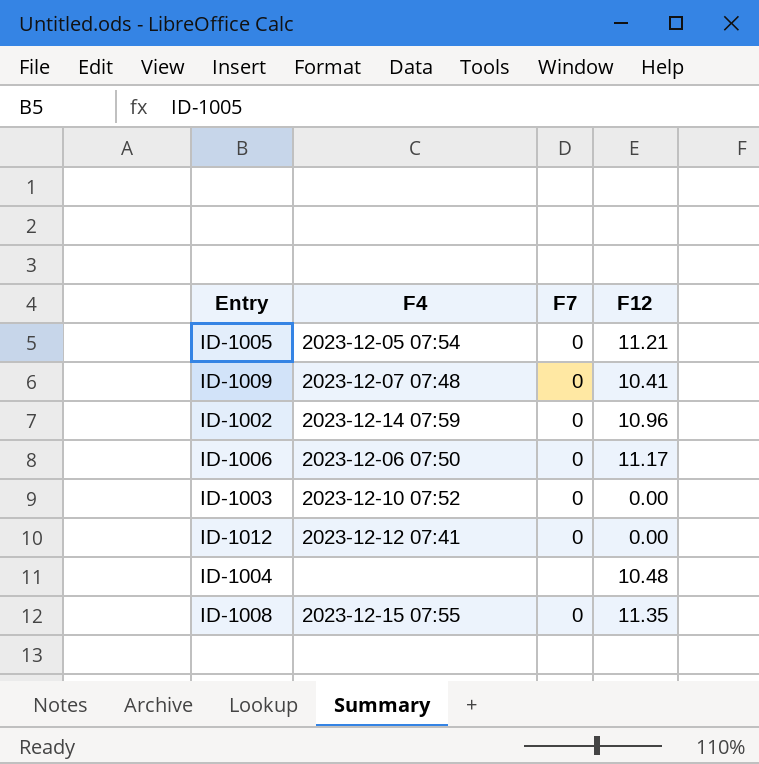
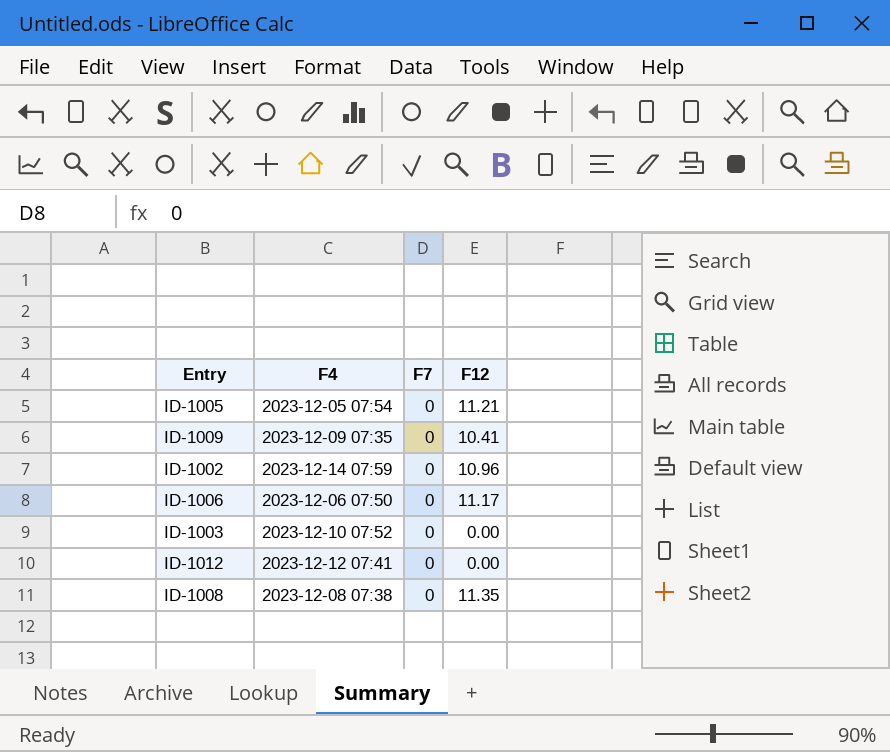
row ID-1004: none | none | 10.48 -> none
ID-1009 | F4: 2023-12-07 07:48 -> 2023-12-09 07:35
ID-1008 | F4: 2023-12-15 07:55 -> 2023-12-08 07:38

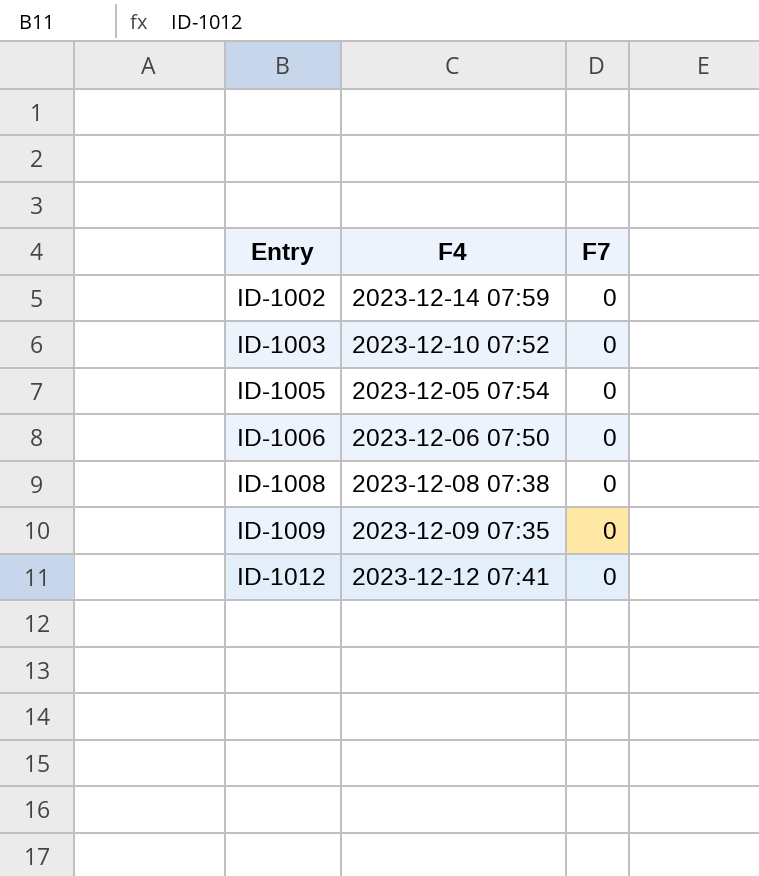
row order: none -> Entry ascending
column F12 | position: 4 -> none

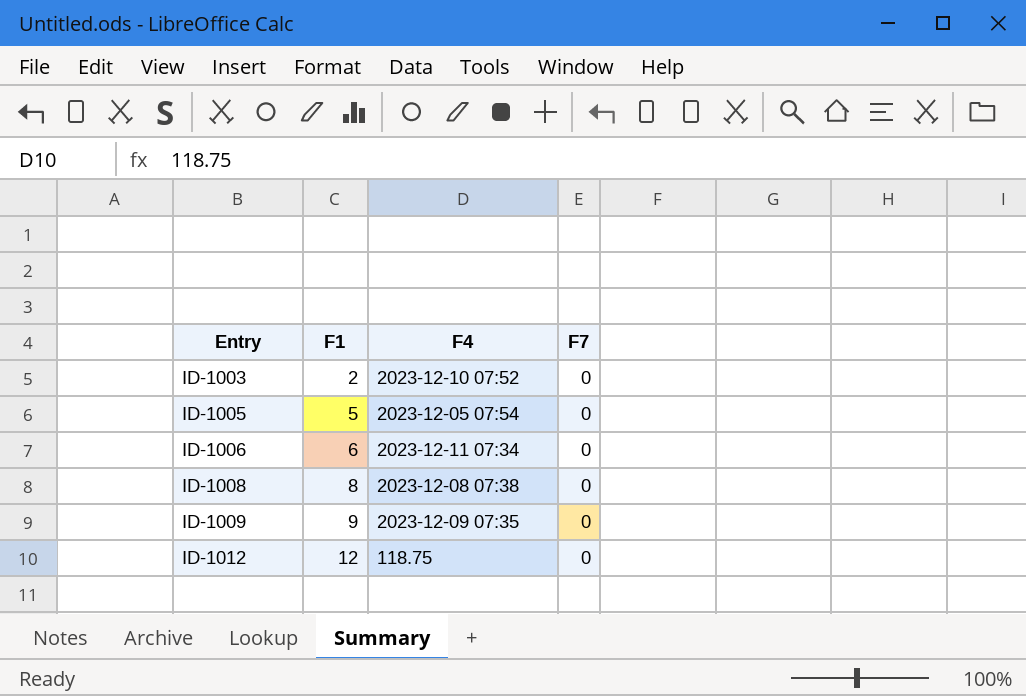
column F1 | position: none -> 2
row ID-1002: 2023-12-14 07:59 | 0 -> none
ID-1006 | F4: 2023-12-06 07:50 -> 2023-12-11 07:34
ID-1012 | F4: 2023-12-12 07:41 -> 118.75

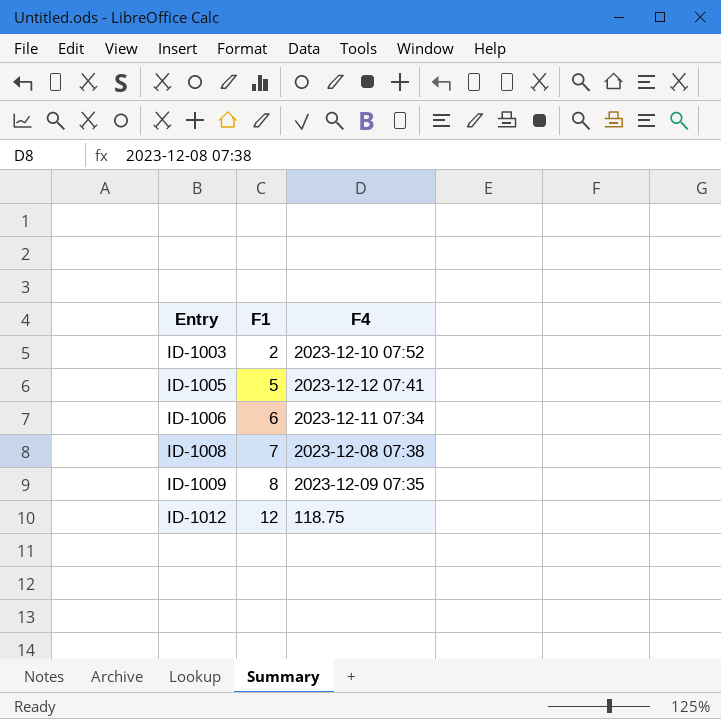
column F7 | position: 4 -> none
ID-1005 | F4: 2023-12-05 07:54 -> 2023-12-12 07:41
ID-1008 | F1: 8 -> 7
ID-1009 | F1: 9 -> 8

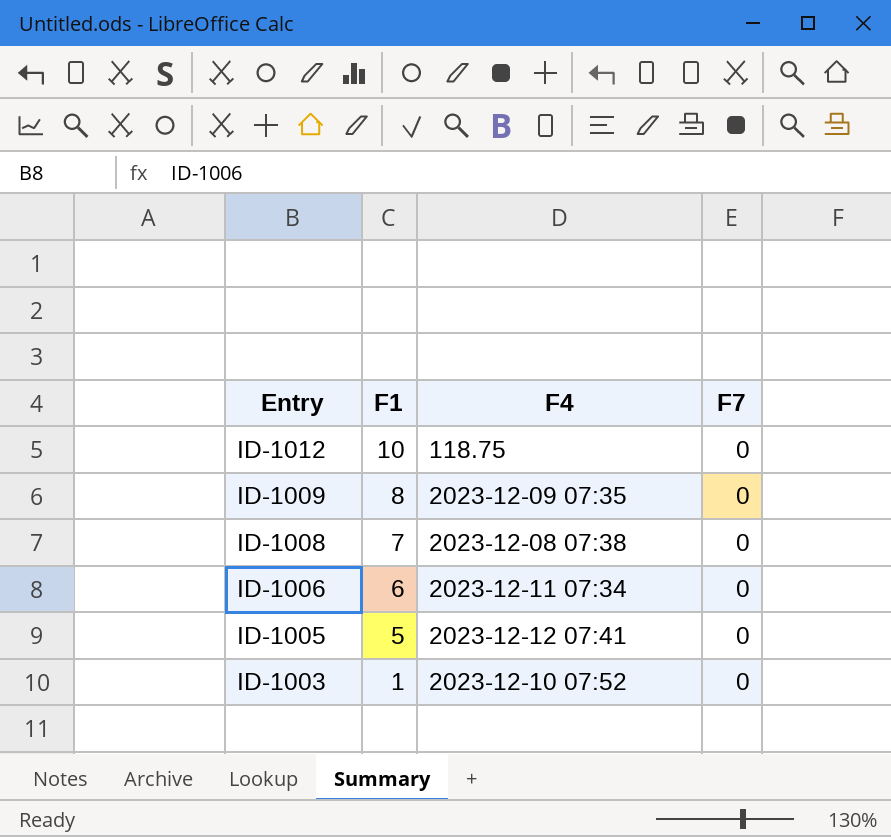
row order: Entry ascending -> Entry descending
column F7 | position: none -> 4
ID-1012 | F1: 12 -> 10
ID-1003 | F1: 2 -> 1

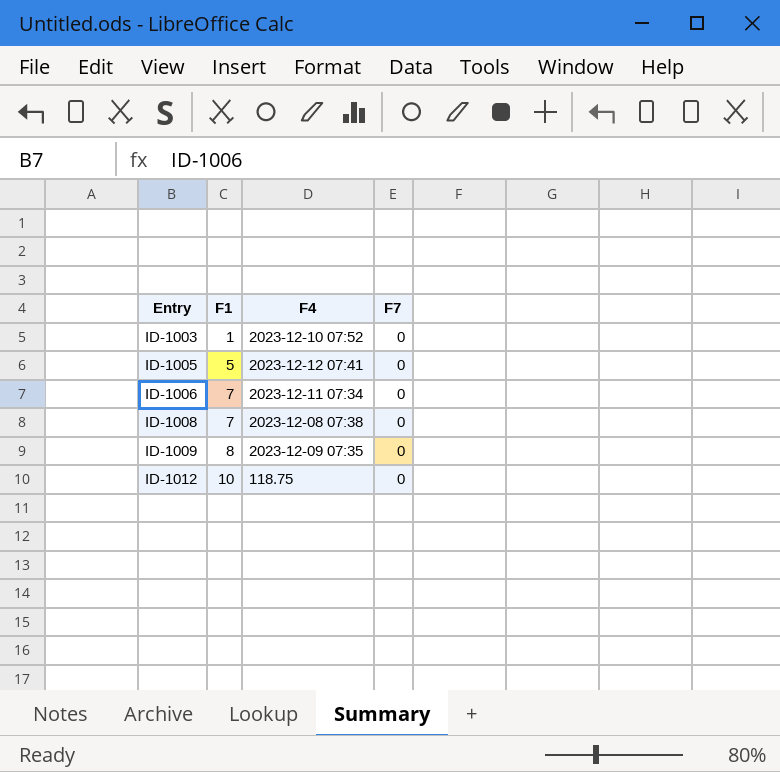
row order: Entry descending -> Entry ascending
ID-1006 | F1: 6 -> 7

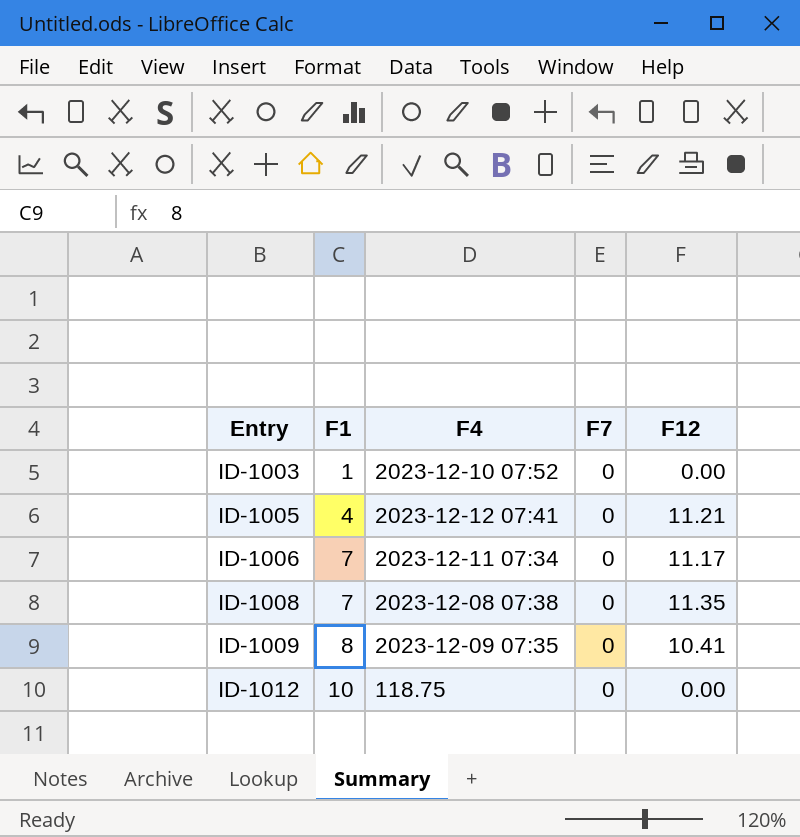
column F12 | position: none -> 5
ID-1005 | F1: 5 -> 4

